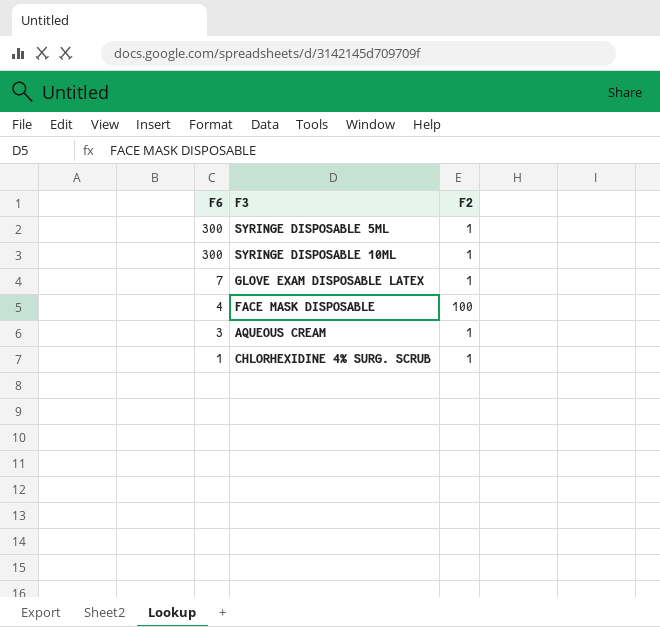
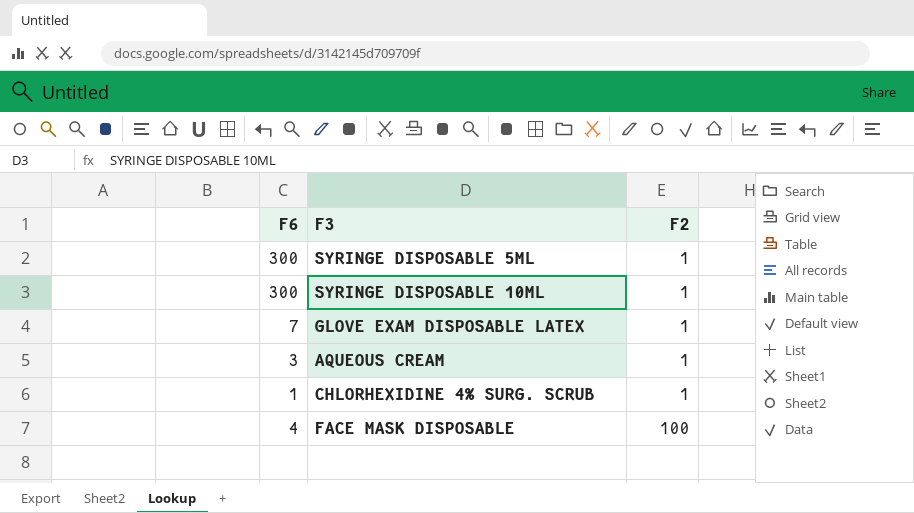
row order: F6 descending -> F2 ascending

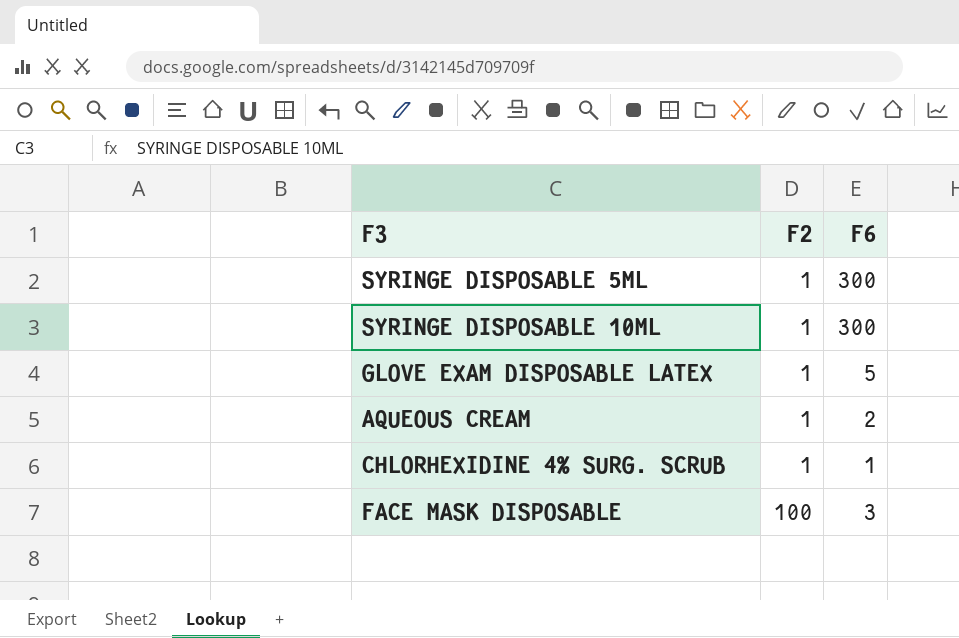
column F6 | position: 1 -> 3
GLOVE EXAM DISPOSABLE LATEX | F6: 7 -> 5
AQUEOUS CREAM | F6: 3 -> 2
FACE MASK DISPOSABLE | F6: 4 -> 3

